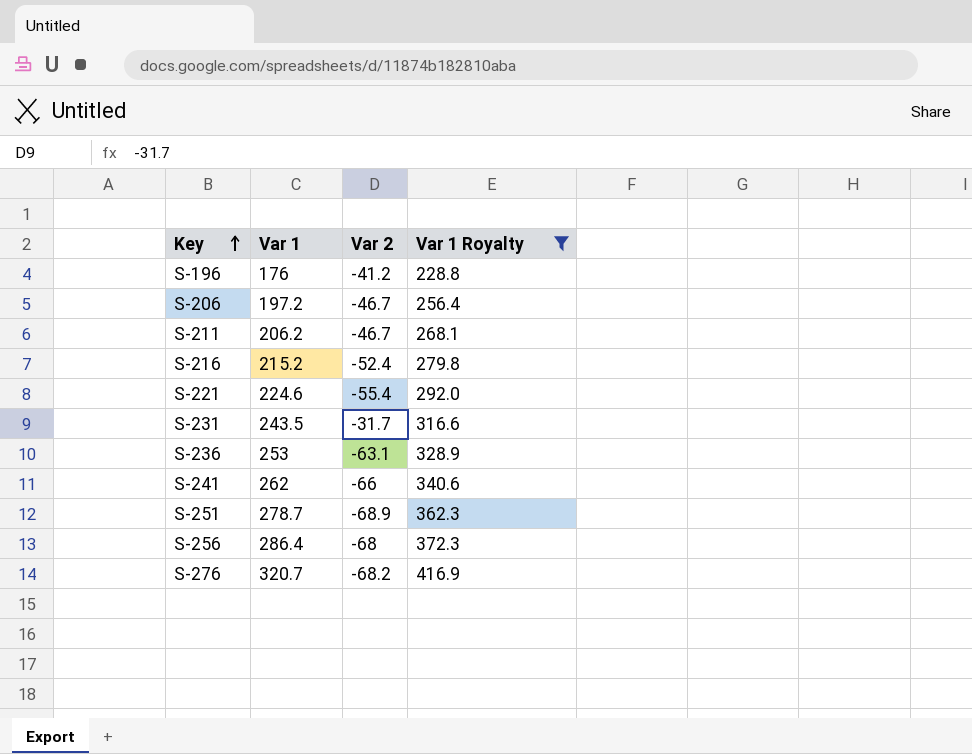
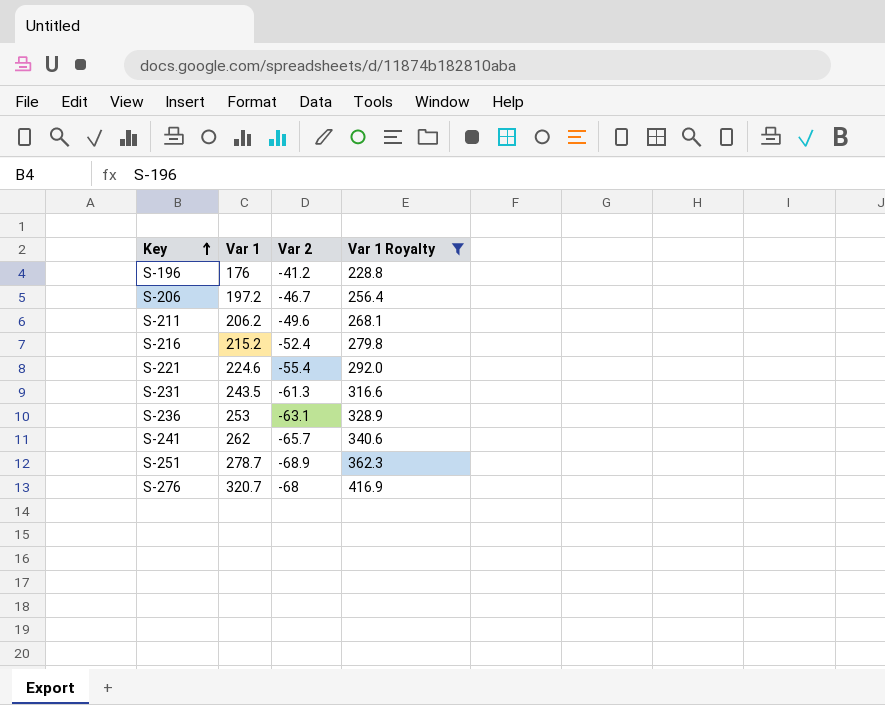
row S-256: 286.4 | -68 | 372.3 -> none
S-211 | Var 2: -46.7 -> -49.6
S-231 | Var 2: -31.7 -> -61.3
S-241 | Var 2: -66 -> -65.7
S-276 | Var 2: -68.2 -> -68

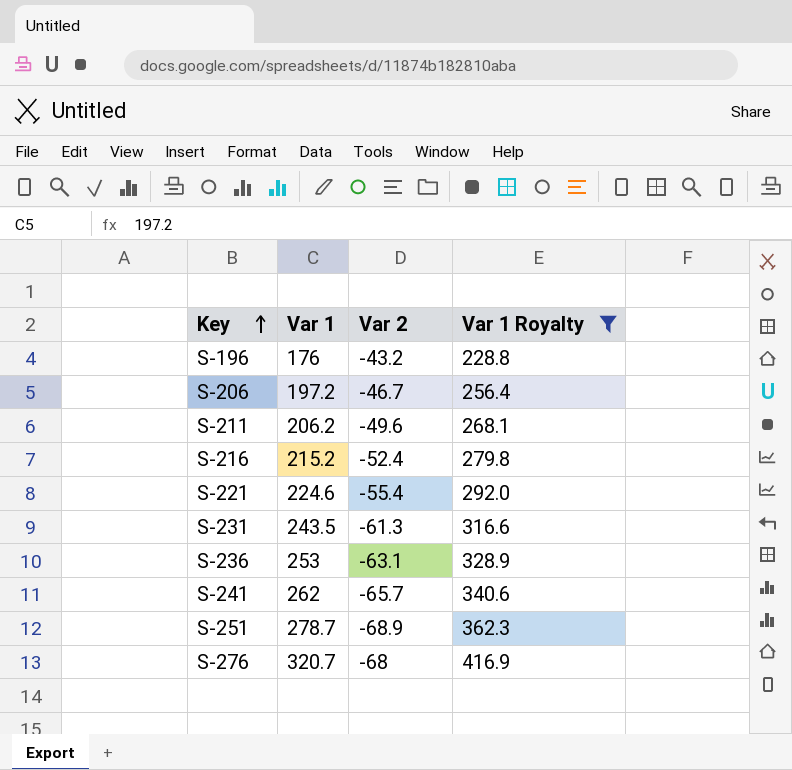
S-196 | Var 2: -41.2 -> -43.2

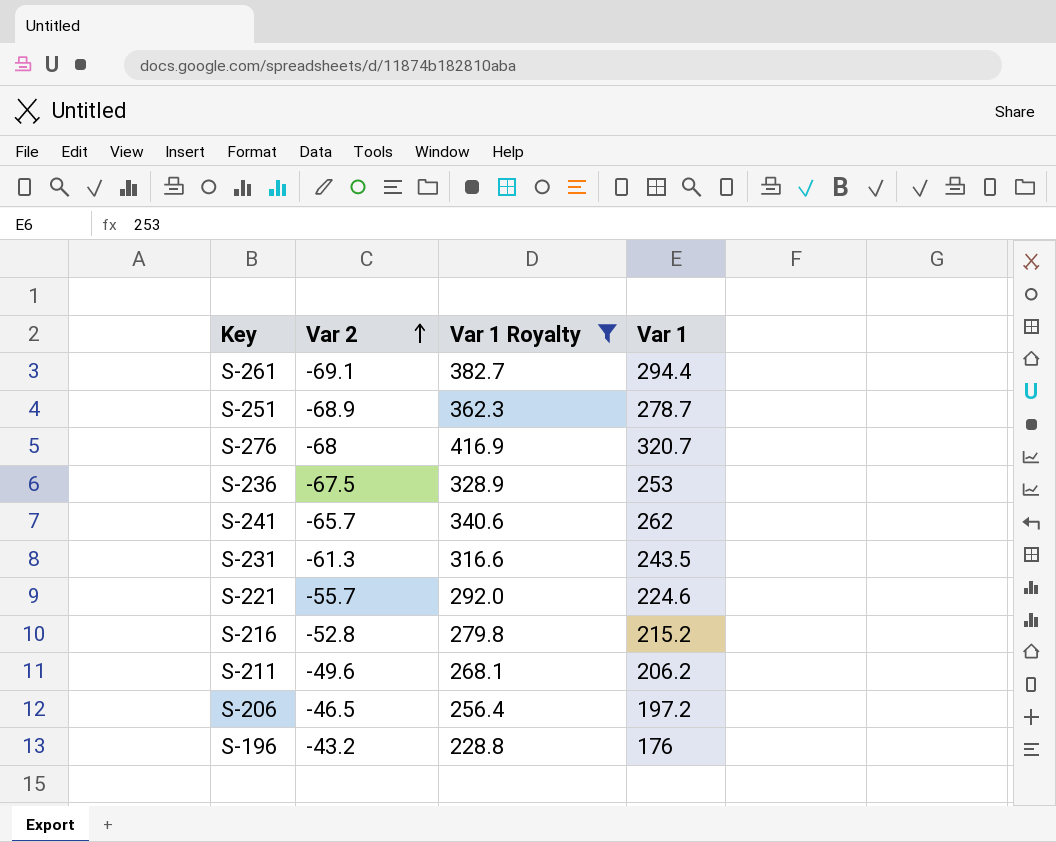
row order: Key ascending -> Var 2 ascending
column Var 1 | position: 2 -> 4
row S-261: none -> -69.1 | 382.7 | 294.4
S-236 | Var 2: -63.1 -> -67.5
S-221 | Var 2: -55.4 -> -55.7
S-216 | Var 2: -52.4 -> -52.8
S-206 | Var 2: -46.7 -> -46.5

